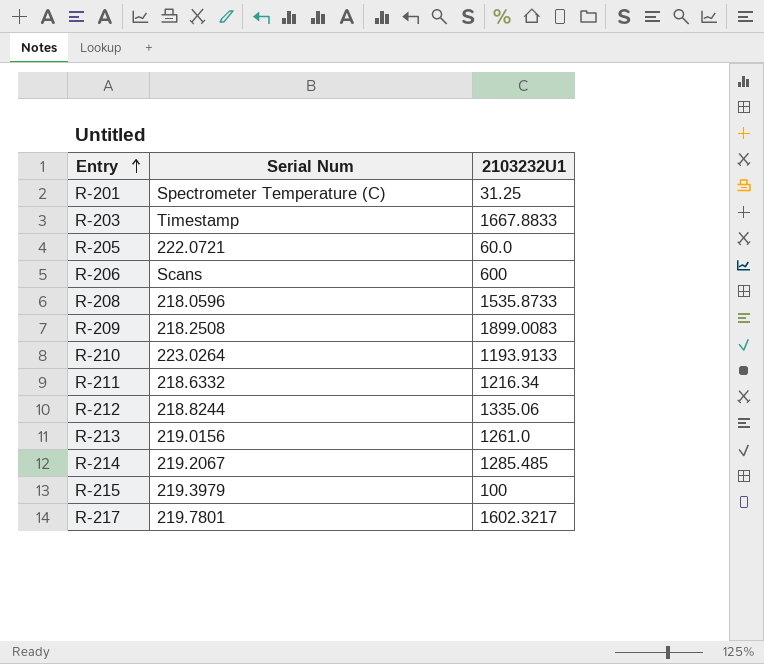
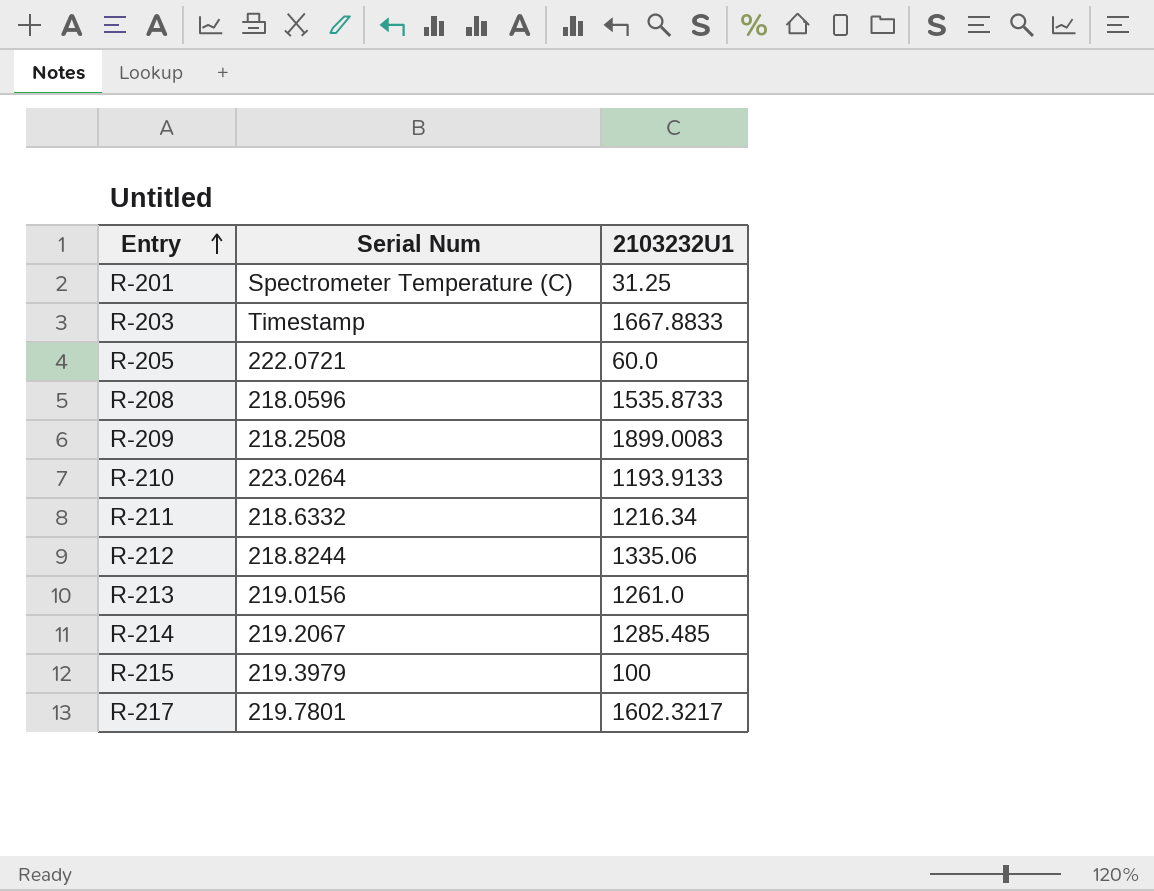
row R-206: Scans | 600 -> none

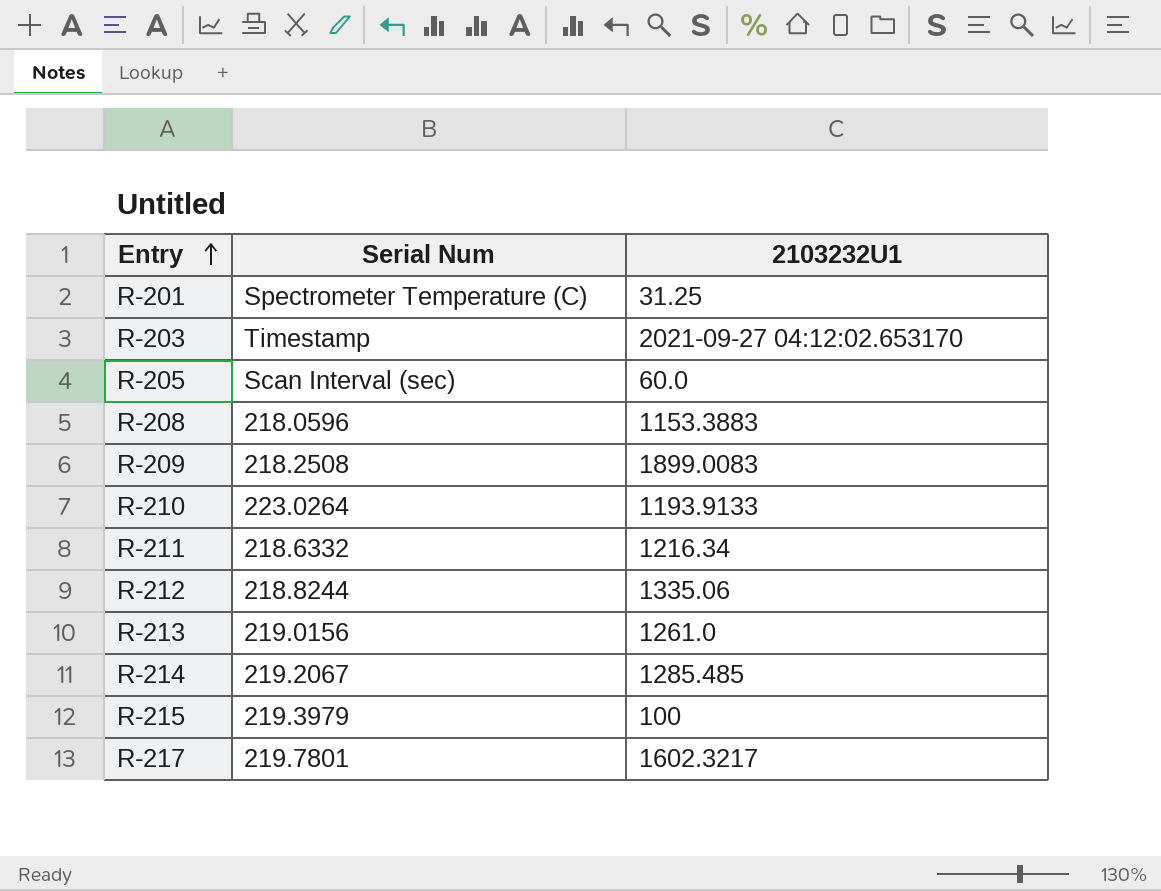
R-203 | 2103232U1: 1667.8833 -> 2021-09-27 04:12:02.653170
R-205 | Serial Num: 222.0721 -> Scan Interval (sec)
R-208 | 2103232U1: 1535.8733 -> 1153.3883

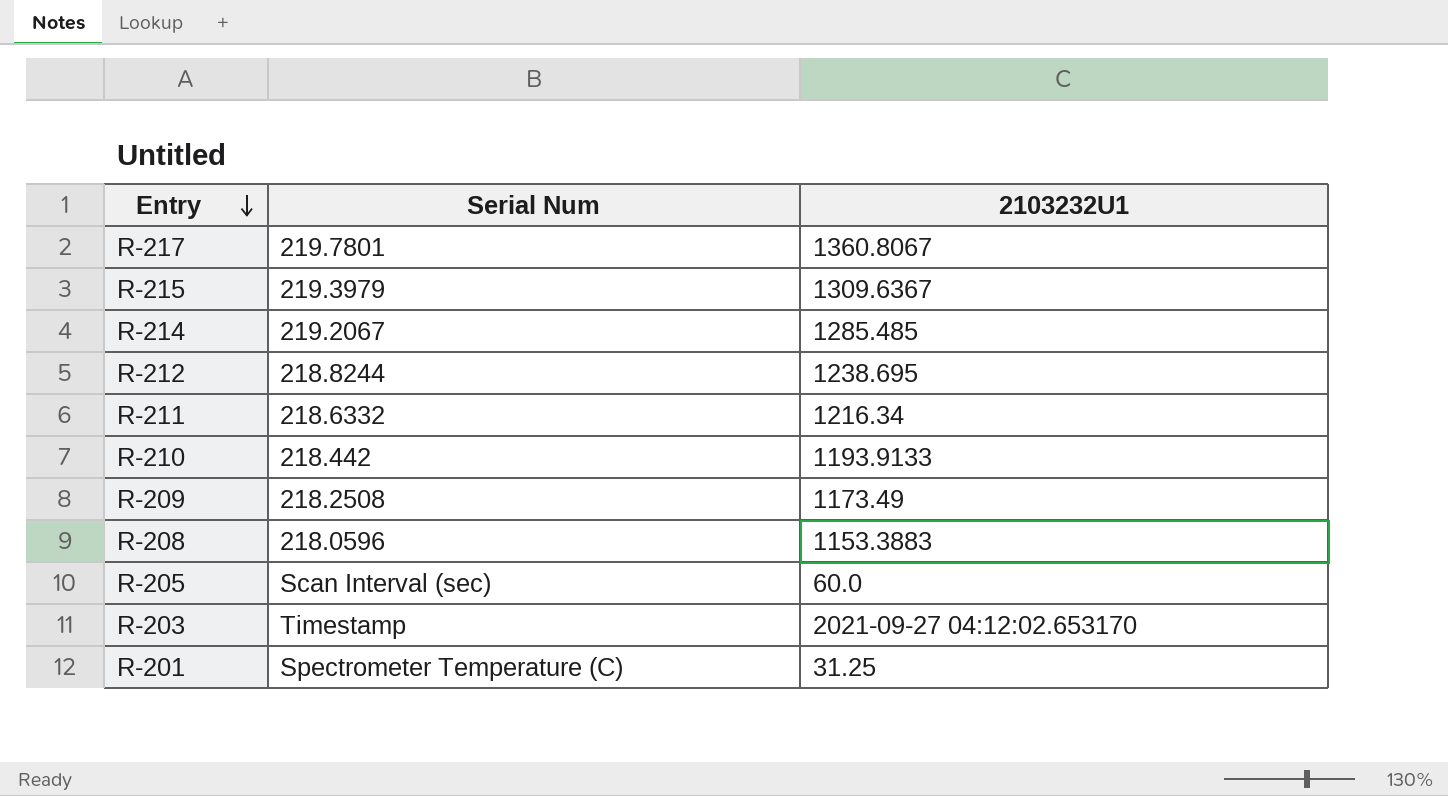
row order: Entry ascending -> Entry descending
row R-213: 219.0156 | 1261.0 -> none
R-217 | 2103232U1: 1602.3217 -> 1360.8067
R-215 | 2103232U1: 100 -> 1309.6367
R-212 | 2103232U1: 1335.06 -> 1238.695
R-210 | Serial Num: 223.0264 -> 218.442
R-209 | 2103232U1: 1899.0083 -> 1173.49

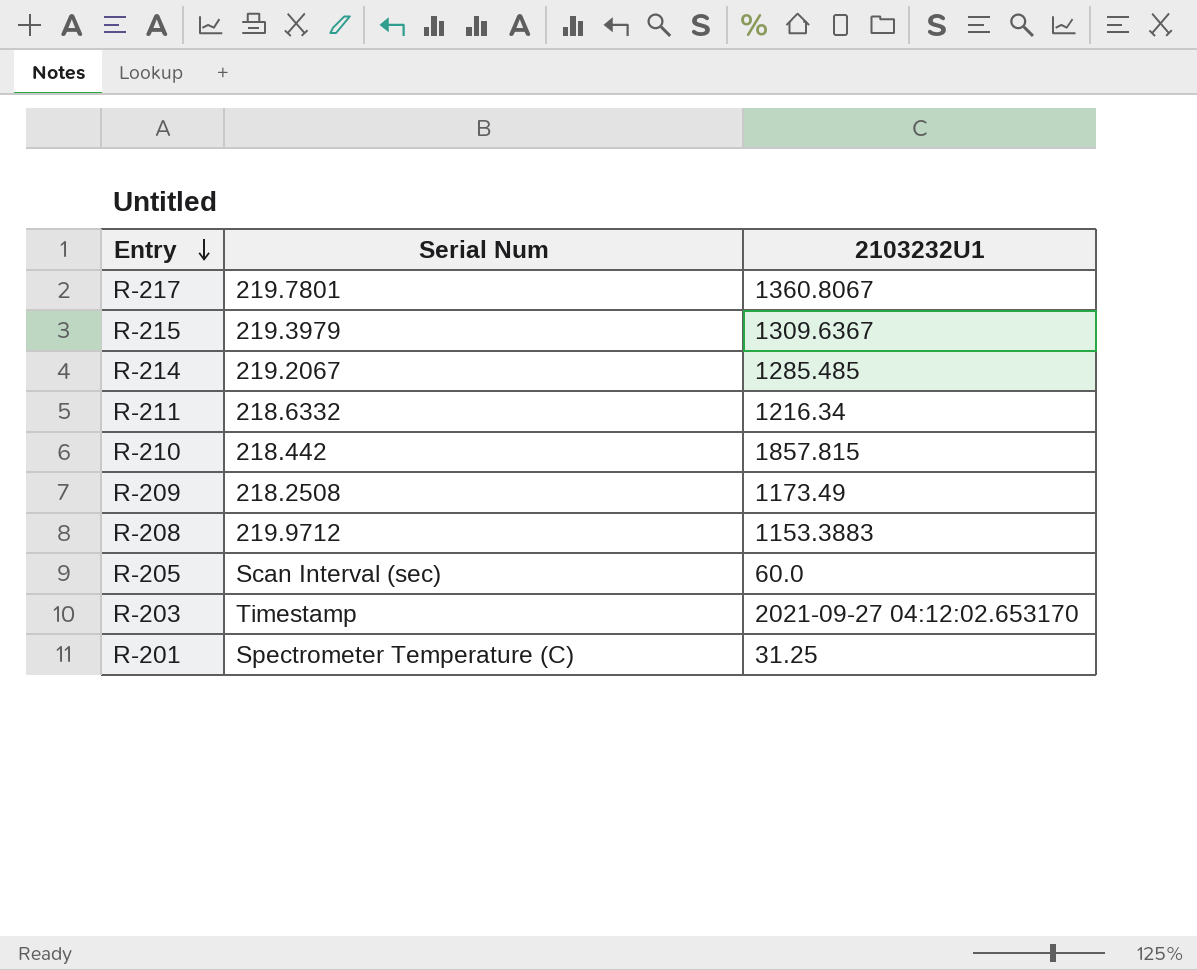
row R-212: 218.8244 | 1238.695 -> none
R-210 | 2103232U1: 1193.9133 -> 1857.815
R-208 | Serial Num: 218.0596 -> 219.9712

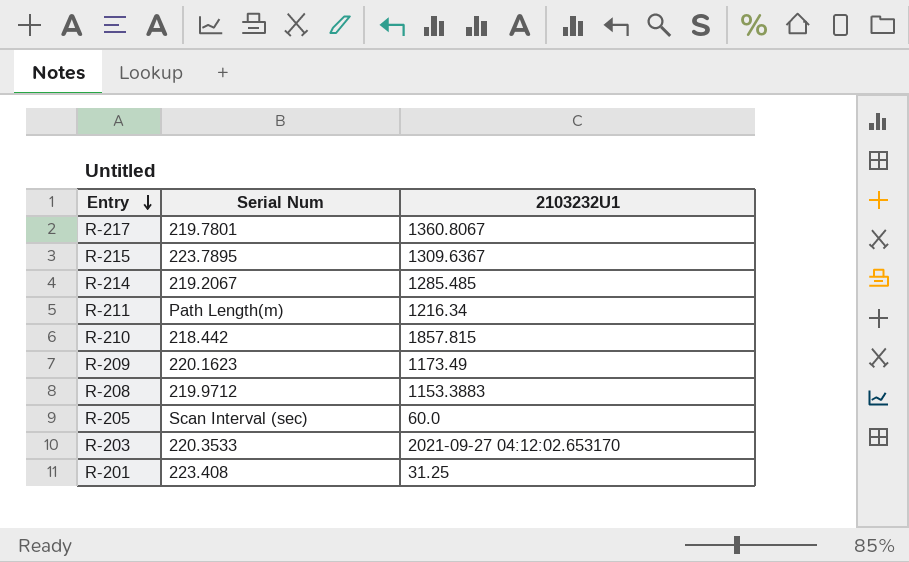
R-215 | Serial Num: 219.3979 -> 223.7895
R-211 | Serial Num: 218.6332 -> Path Length(m)
R-209 | Serial Num: 218.2508 -> 220.1623
R-203 | Serial Num: Timestamp -> 220.3533
R-201 | Serial Num: Spectrometer Temperature (C) -> 223.408

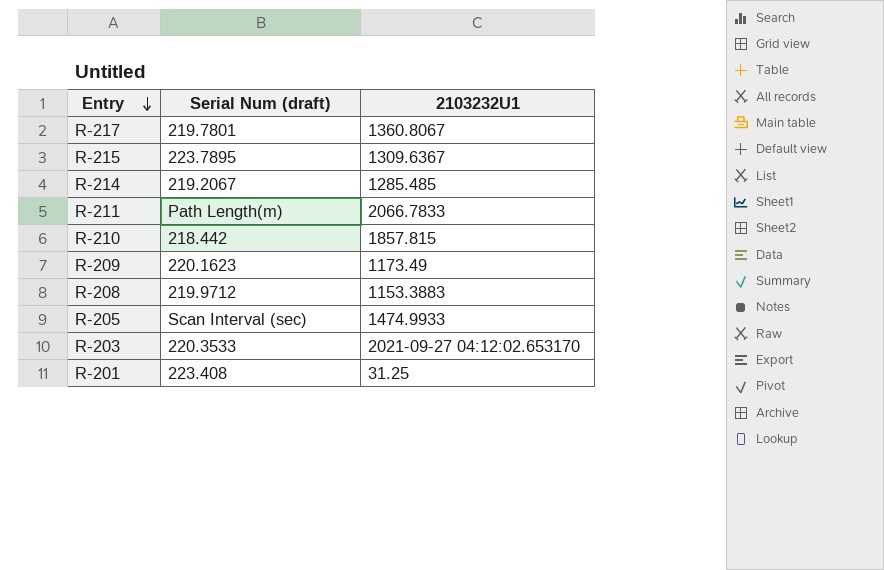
column name: Serial Num -> Serial Num (draft)
R-211 | 2103232U1: 1216.34 -> 2066.7833
R-205 | 2103232U1: 60.0 -> 1474.9933

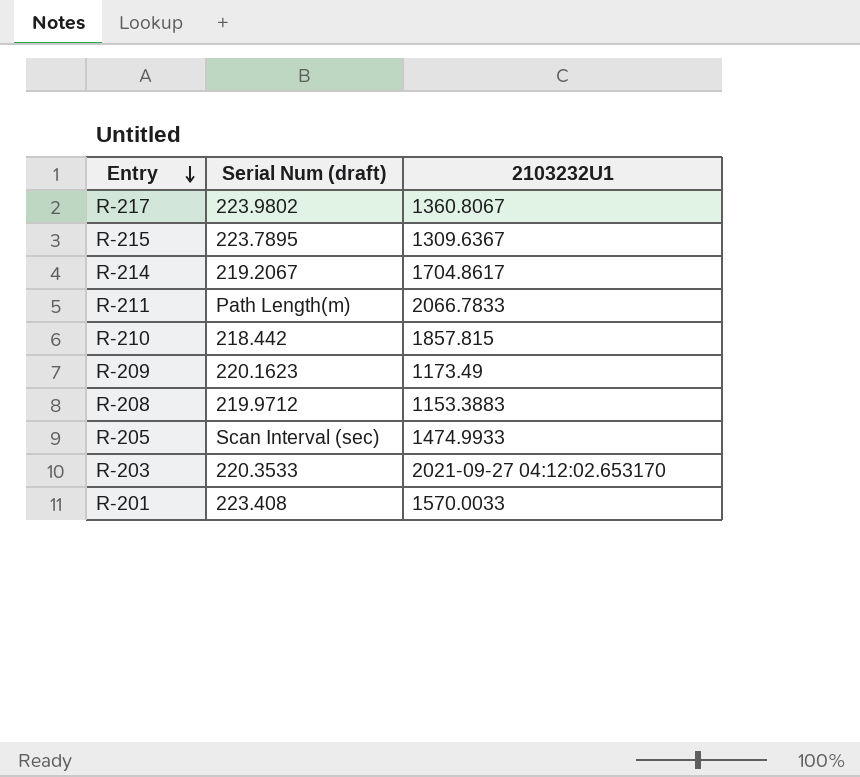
R-217 | Serial Num (draft): 219.7801 -> 223.9802
R-214 | 2103232U1: 1285.485 -> 1704.8617
R-201 | 2103232U1: 31.25 -> 1570.0033

